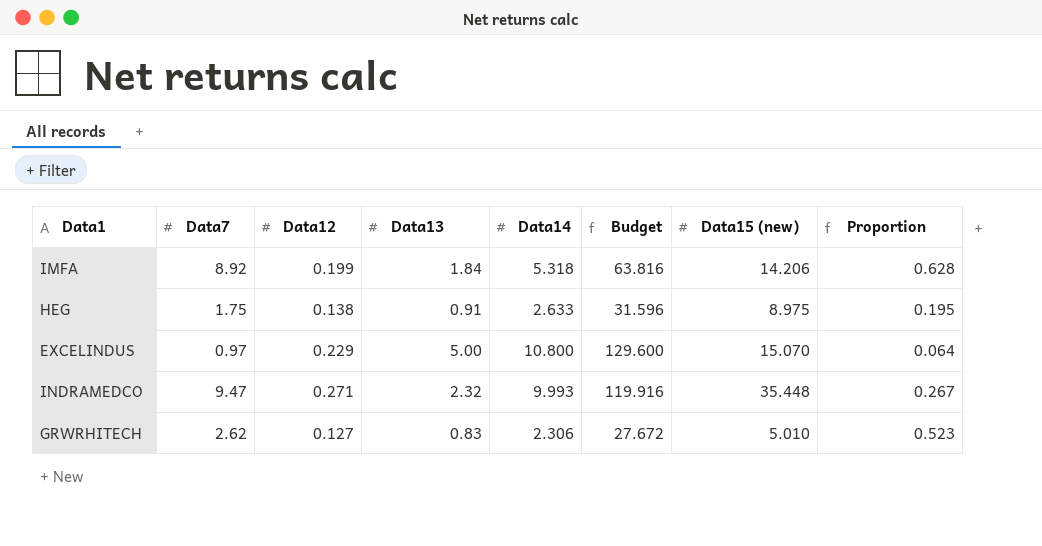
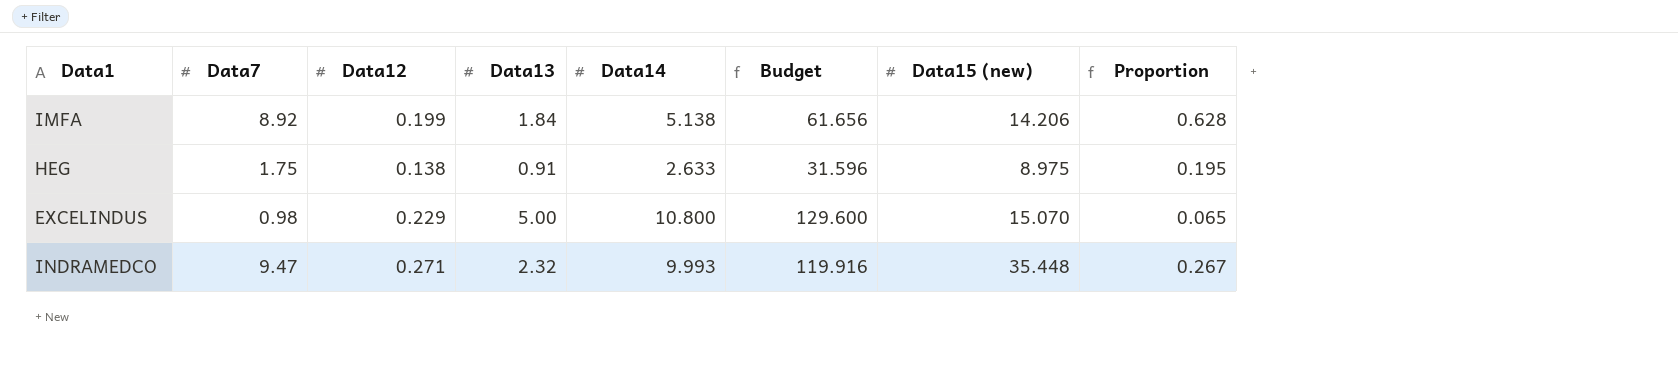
row GRWRHITECH: 2.62 | 0.127 | 0.83 | 2.306 | 27.672 | 5.010 | 0.523 -> none
IMFA | Data14: 5.318 -> 5.138
IMFA | Budget: 63.816 -> 61.656
EXCELINDUS | Data7: 0.97 -> 0.98
EXCELINDUS | Proportion: 0.064 -> 0.065

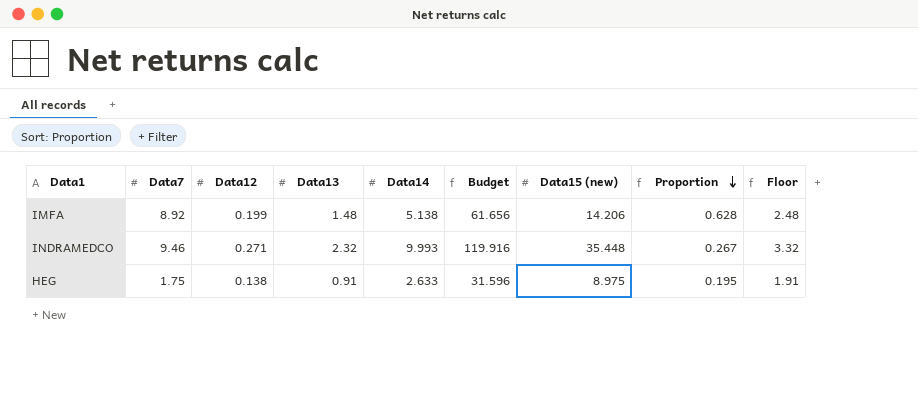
row order: none -> Proportion descending
column Floor | formula: none -> [Data13] + 1
row EXCELINDUS: 0.98 | 0.229 | 5.00 | 10.800 | 129.600 | 15.070 | 0.065 -> none
IMFA | Data13: 1.84 -> 1.48
INDRAMEDCO | Data7: 9.47 -> 9.46

